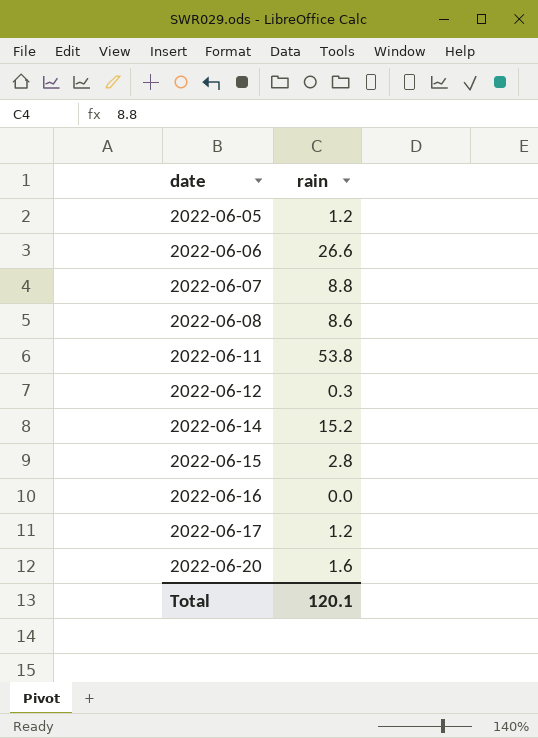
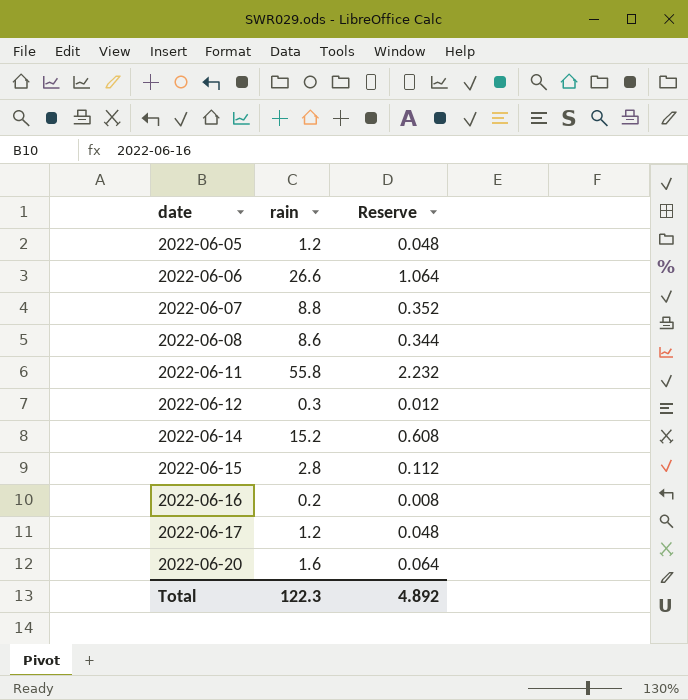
column Reserve | formula: none -> [rain] * 0.04
2022-06-11 | rain: 53.8 -> 55.8
2022-06-16 | rain: 0.0 -> 0.2
Total | rain: 120.1 -> 122.3

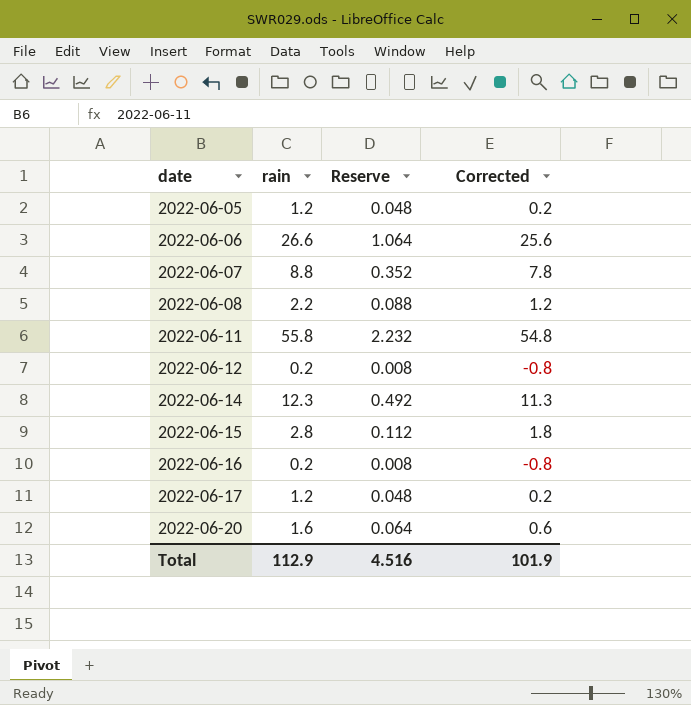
column Corrected | formula: none -> [rain] - 1
2022-06-08 | rain: 8.6 -> 2.2
2022-06-08 | Reserve: 0.344 -> 0.088
2022-06-12 | rain: 0.3 -> 0.2
2022-06-12 | Reserve: 0.012 -> 0.008
2022-06-14 | rain: 15.2 -> 12.3
2022-06-14 | Reserve: 0.608 -> 0.492
Total | rain: 122.3 -> 112.9
Total | Reserve: 4.892 -> 4.516

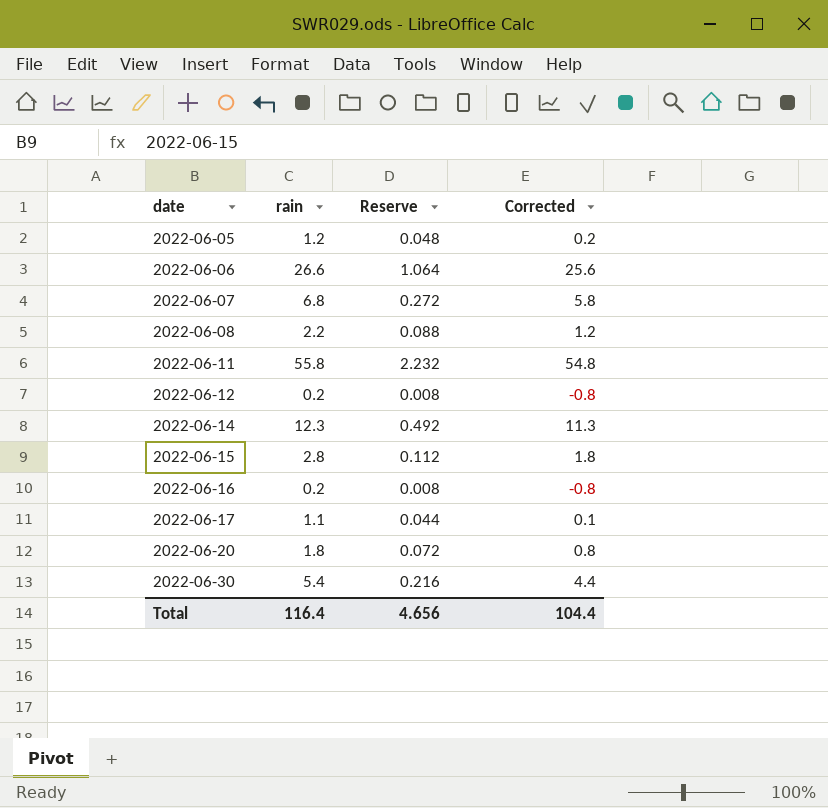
2022-06-07 | rain: 8.8 -> 6.8
2022-06-07 | Reserve: 0.352 -> 0.272
2022-06-07 | Corrected: 7.8 -> 5.8
2022-06-17 | rain: 1.2 -> 1.1
2022-06-17 | Reserve: 0.048 -> 0.044
2022-06-17 | Corrected: 0.2 -> 0.1
2022-06-20 | rain: 1.6 -> 1.8
2022-06-20 | Reserve: 0.064 -> 0.072
2022-06-20 | Corrected: 0.6 -> 0.8
row 2022-06-30: none -> 5.4 | 0.216 | 4.4
Total | rain: 112.9 -> 116.4
Total | Reserve: 4.516 -> 4.656
Total | Corrected: 101.9 -> 104.4

